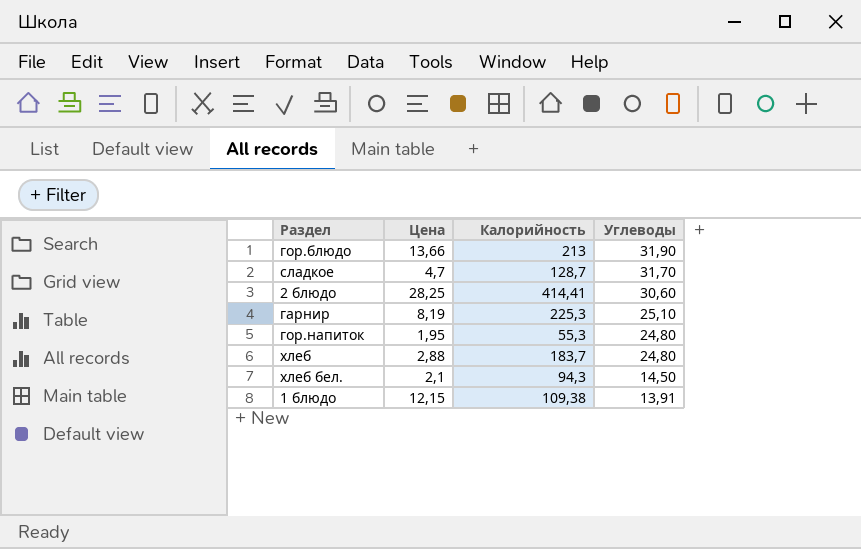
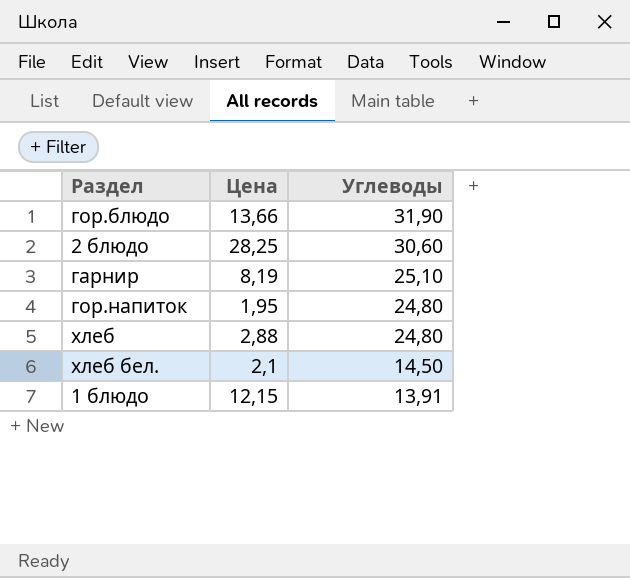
column Калорийность | position: 3 -> none
row сладкое: 4,7 | 128,7 | 31,70 -> none

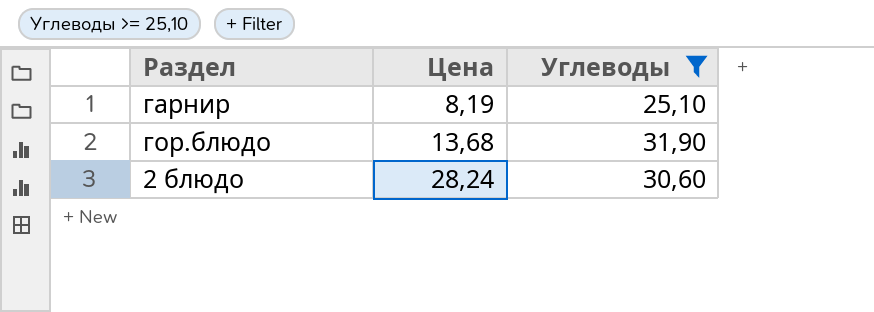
filter: none -> Углеводы >= 25,10
row order: Углеводы descending -> Цена ascending
гор.блюдо | Цена: 13,66 -> 13,68
2 блюдо | Цена: 28,25 -> 28,24

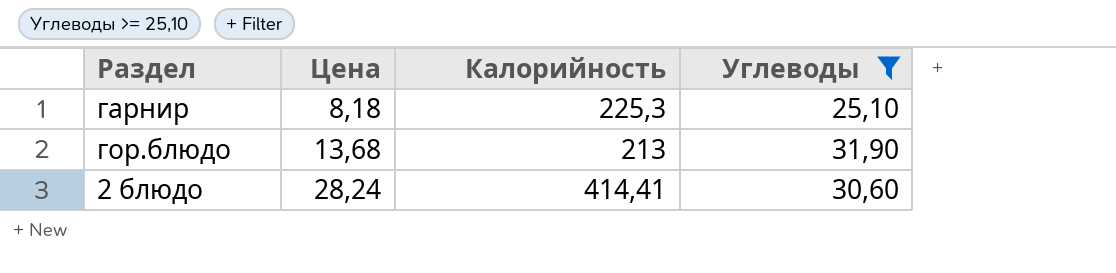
column Калорийность | position: none -> 3
гарнир | Цена: 8,19 -> 8,18

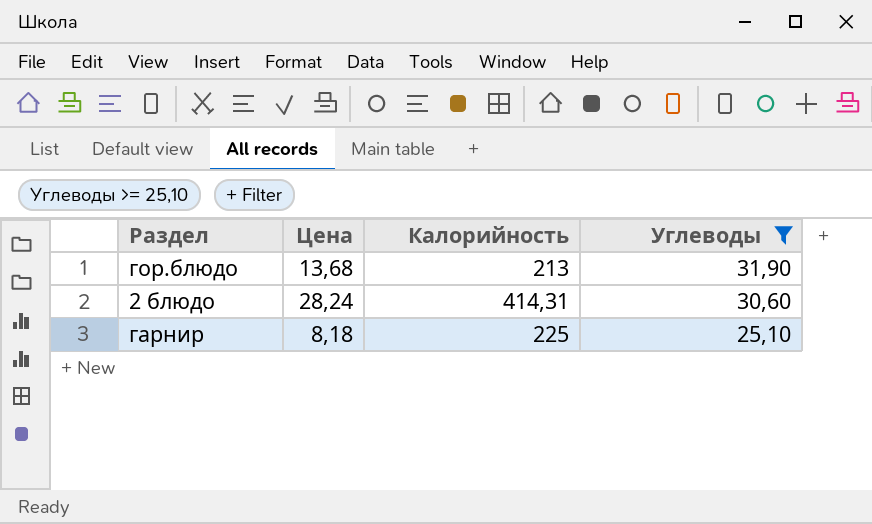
row order: Цена ascending -> Углеводы descending
2 блюдо | Калорийность: 414,41 -> 414,31
гарнир | Калорийность: 225,3 -> 225

